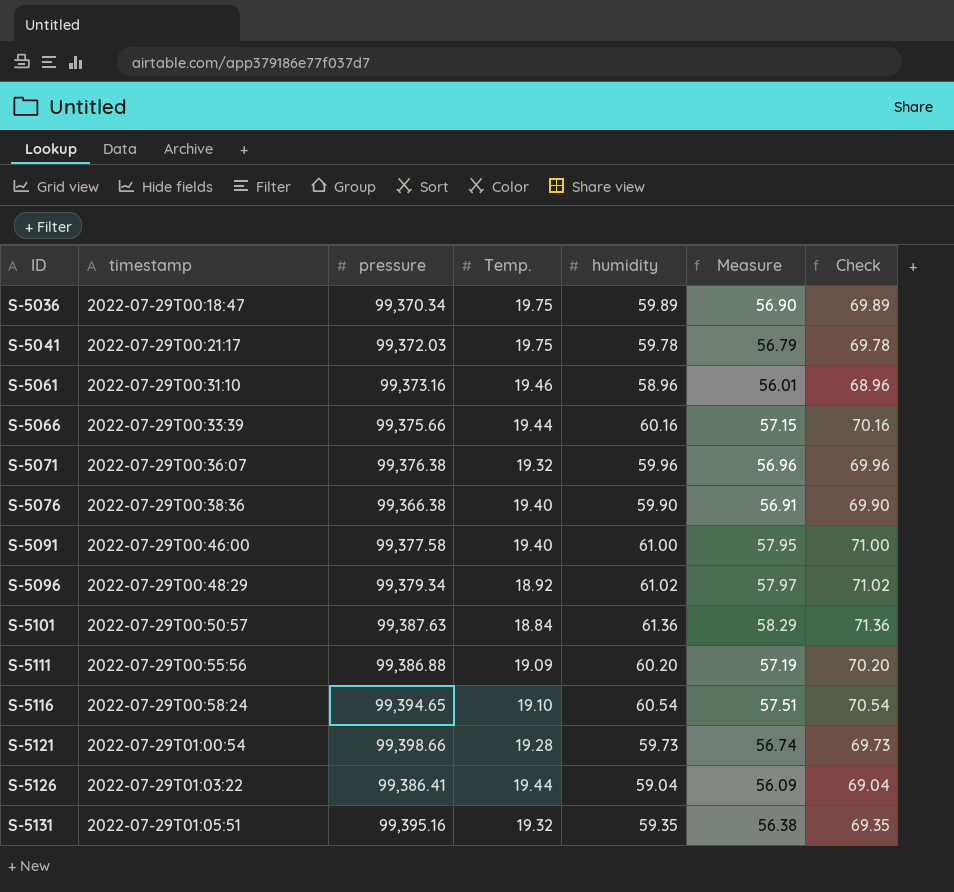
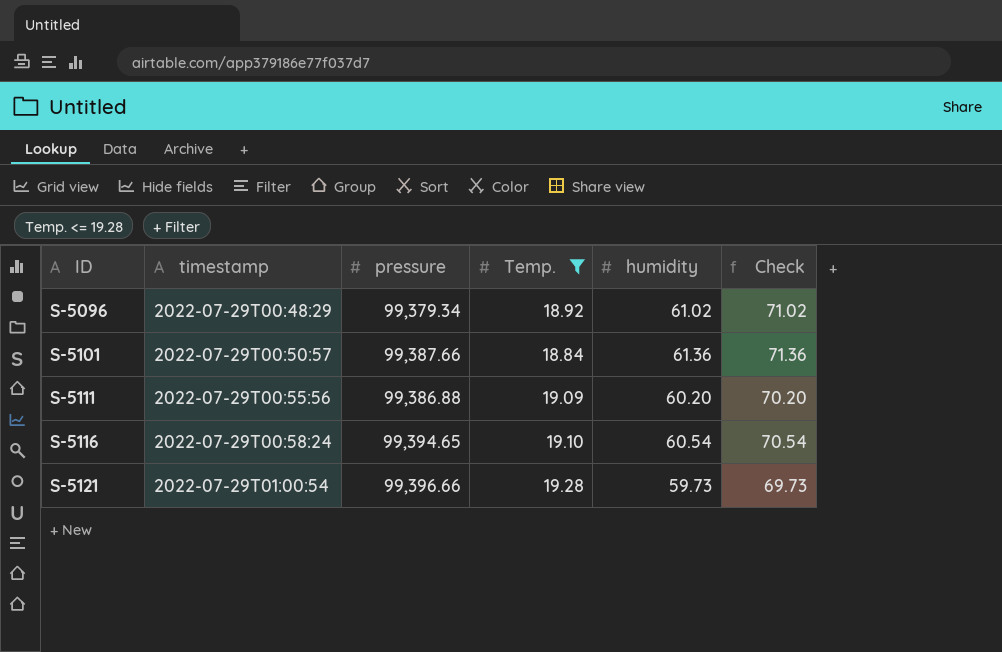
filter: none -> Temp. <= 19.28
column Measure | formula: [humidity] * 0.95 -> none
S-5101 | pressure: 99,387.63 -> 99,387.66
S-5121 | pressure: 99,398.66 -> 99,396.66

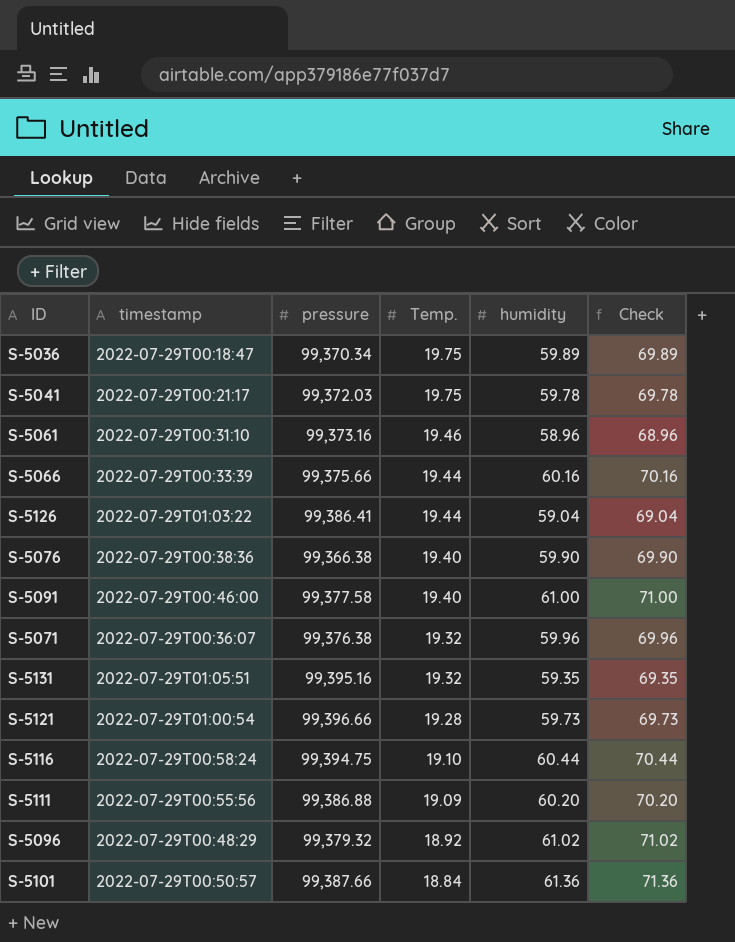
filter: Temp. <= 19.28 -> none
row order: ID ascending -> Temp. descending
S-5116 | pressure: 99,394.65 -> 99,394.75
S-5116 | humidity: 60.54 -> 60.44
S-5116 | Check: 70.54 -> 70.44
S-5096 | pressure: 99,379.34 -> 99,379.32

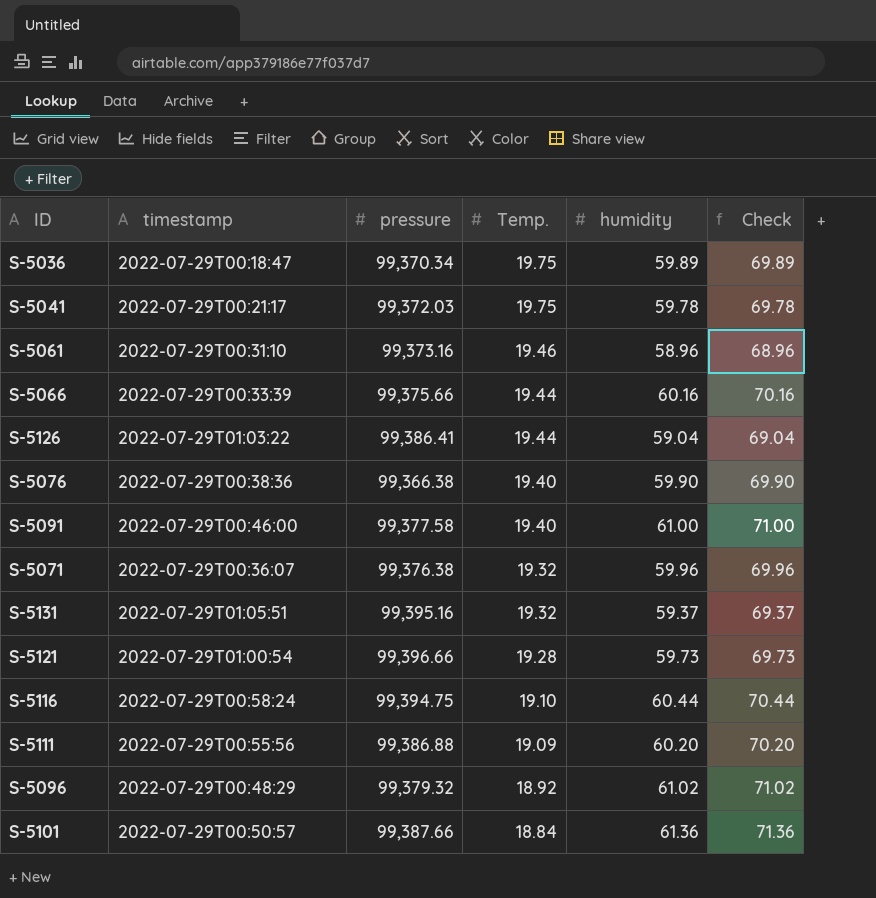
S-5131 | humidity: 59.35 -> 59.37
S-5131 | Check: 69.35 -> 69.37

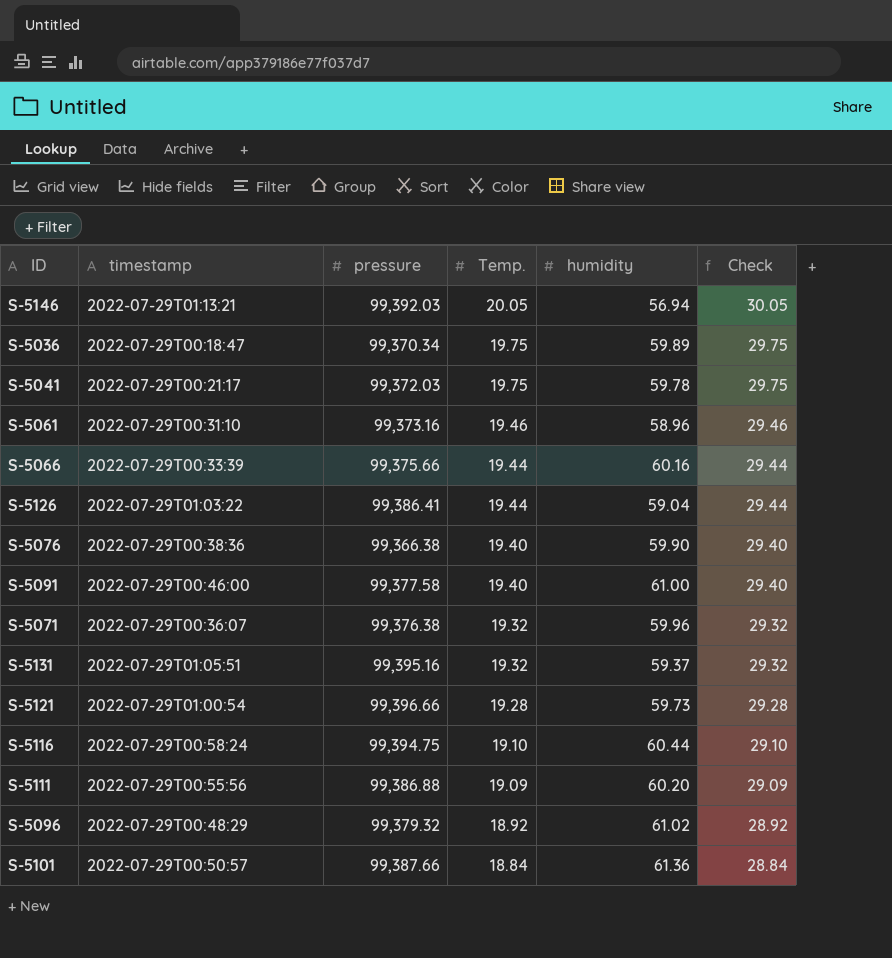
column Check | formula: [humidity] + 10 -> [Temp.] + 10
row S-5146: none -> 2022-07-29T01:13:21 | 99,392.03 | 20.05 | 56.94 | 30.05

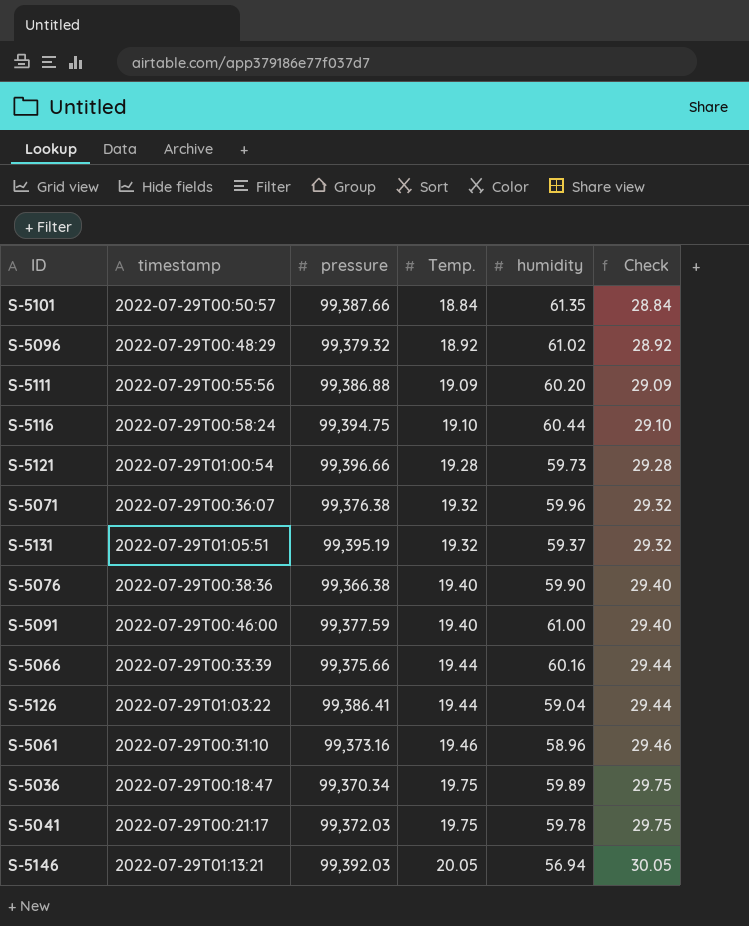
row order: Temp. descending -> Temp. ascending
S-5101 | humidity: 61.36 -> 61.35
S-5131 | pressure: 99,395.16 -> 99,395.19
S-5091 | pressure: 99,377.58 -> 99,377.59

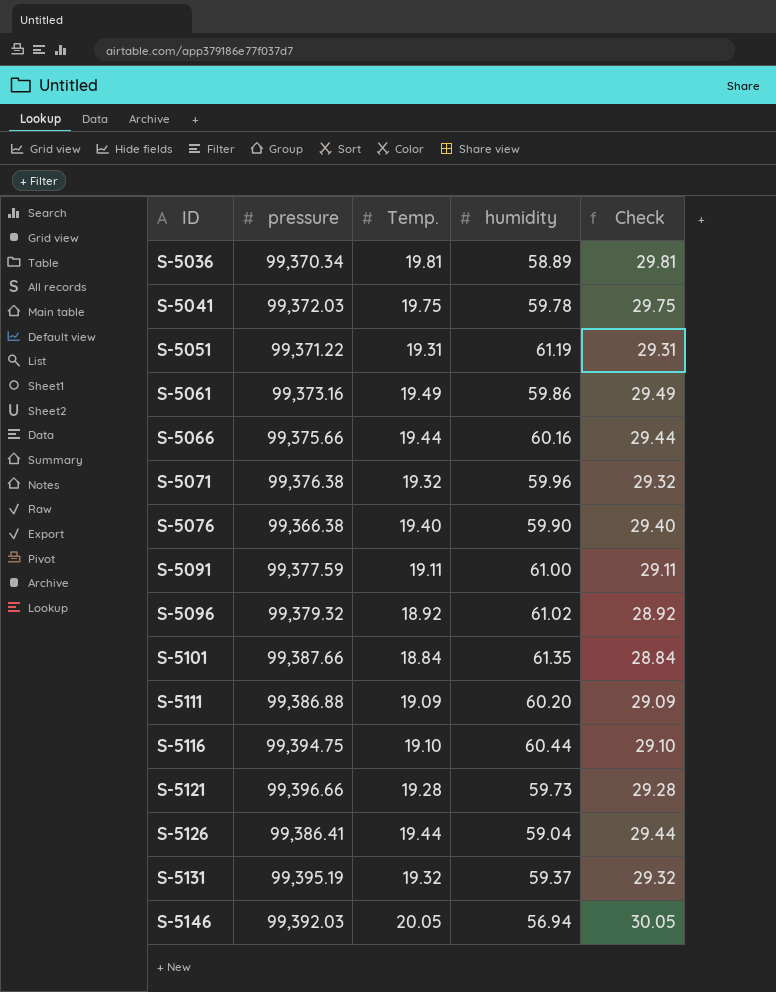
row order: Temp. ascending -> ID ascending
column timestamp | position: 2 -> none
S-5036 | Temp.: 19.75 -> 19.81
S-5036 | humidity: 59.89 -> 58.89
S-5036 | Check: 29.75 -> 29.81
row S-5051: none -> 99,371.22 | 19.31 | 61.19 | 29.31
S-5061 | Temp.: 19.46 -> 19.49
S-5061 | humidity: 58.96 -> 59.86
S-5061 | Check: 29.46 -> 29.49
S-5091 | Temp.: 19.40 -> 19.11
S-5091 | Check: 29.40 -> 29.11

